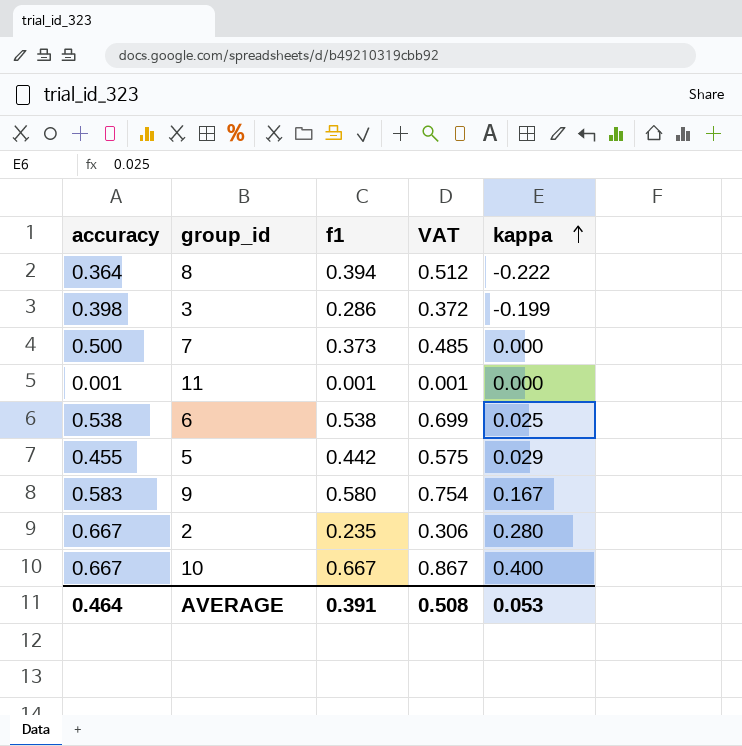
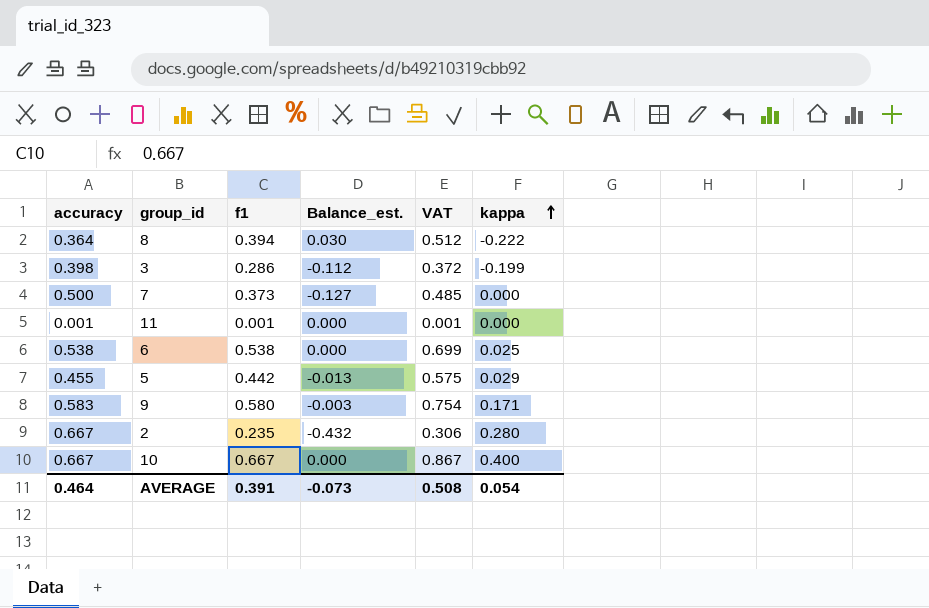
column Balance_est. | formula: none -> [f1] - [accuracy]
9 | kappa: 0.167 -> 0.171
AVERAGE | kappa: 0.053 -> 0.054

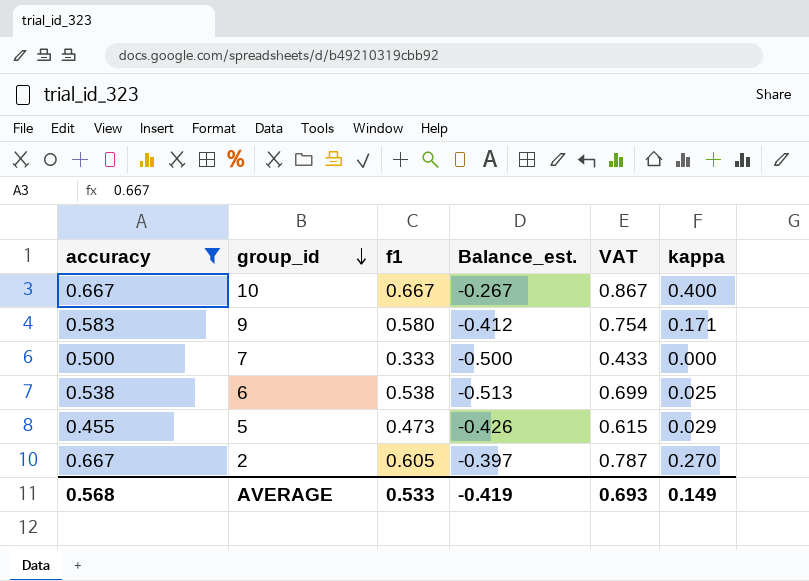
filter: none -> accuracy >= 0.455
row order: kappa ascending -> group_id descending
column Balance_est. | formula: [f1] - [accuracy] -> [kappa] - [accuracy]
7 | f1: 0.373 -> 0.333
7 | VAT: 0.485 -> 0.433
5 | f1: 0.442 -> 0.473
5 | VAT: 0.575 -> 0.615
2 | f1: 0.235 -> 0.605
2 | VAT: 0.306 -> 0.787
2 | kappa: 0.280 -> 0.270
AVERAGE | accuracy: 0.464 -> 0.568
AVERAGE | f1: 0.391 -> 0.533
AVERAGE | Balance_est.: -0.073 -> -0.419
AVERAGE | VAT: 0.508 -> 0.693
AVERAGE | kappa: 0.054 -> 0.149

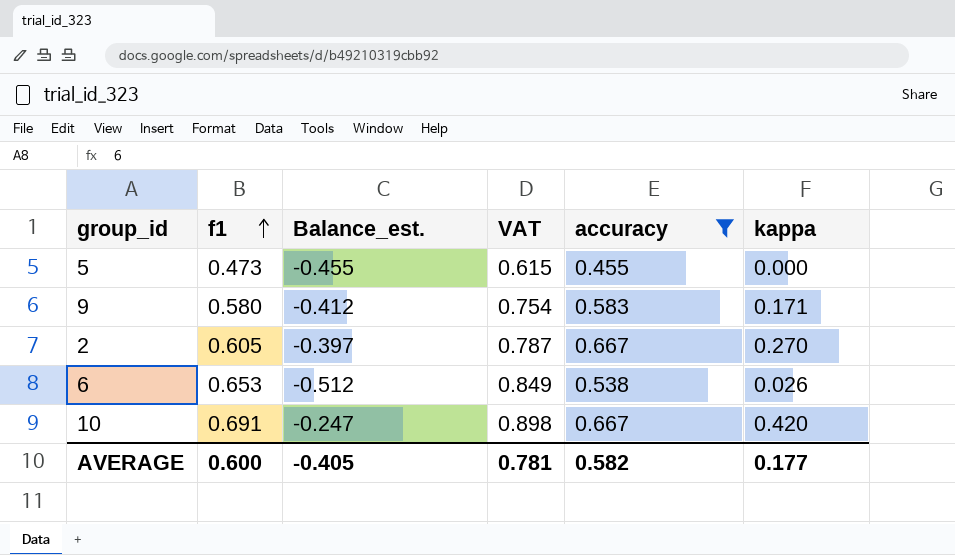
row order: group_id descending -> f1 ascending
column accuracy | position: 1 -> 5
row 7: 0.500 | 0.333 | -0.500 | 0.433 | 0.000 -> none
5 | Balance_est.: -0.426 -> -0.455
5 | kappa: 0.029 -> 0.000
6 | f1: 0.538 -> 0.653
6 | Balance_est.: -0.513 -> -0.512
6 | VAT: 0.699 -> 0.849
6 | kappa: 0.025 -> 0.026
10 | f1: 0.667 -> 0.691
10 | Balance_est.: -0.267 -> -0.247
10 | VAT: 0.867 -> 0.898
10 | kappa: 0.400 -> 0.420
AVERAGE | f1: 0.533 -> 0.600
AVERAGE | Balance_est.: -0.419 -> -0.405
AVERAGE | VAT: 0.693 -> 0.781
AVERAGE | accuracy: 0.568 -> 0.582
AVERAGE | kappa: 0.149 -> 0.177

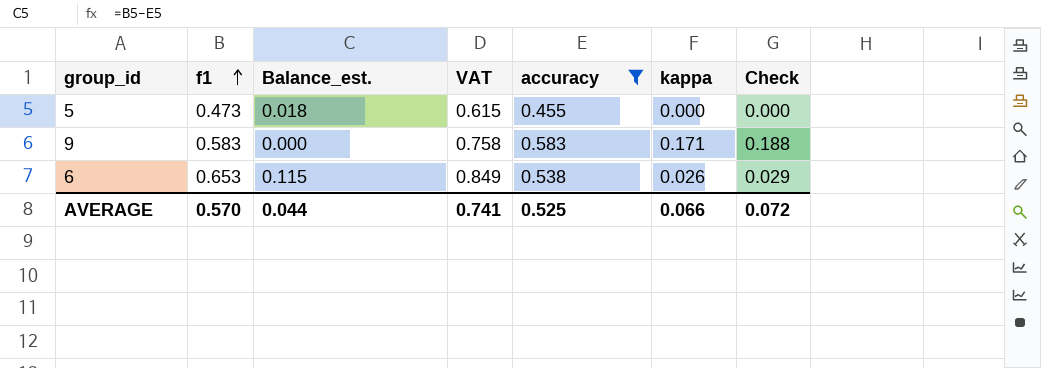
column Balance_est. | formula: [kappa] - [accuracy] -> [f1] - [accuracy]
column Check | formula: none -> [kappa] * 1.1
row 2: 0.605 | -0.397 | 0.787 | 0.667 | 0.270 -> none
row 10: 0.691 | -0.247 | 0.898 | 0.667 | 0.420 -> none
9 | f1: 0.580 -> 0.583
9 | VAT: 0.754 -> 0.758
AVERAGE | f1: 0.600 -> 0.570
AVERAGE | Balance_est.: -0.405 -> 0.044
AVERAGE | VAT: 0.781 -> 0.741
AVERAGE | accuracy: 0.582 -> 0.525
AVERAGE | kappa: 0.177 -> 0.066

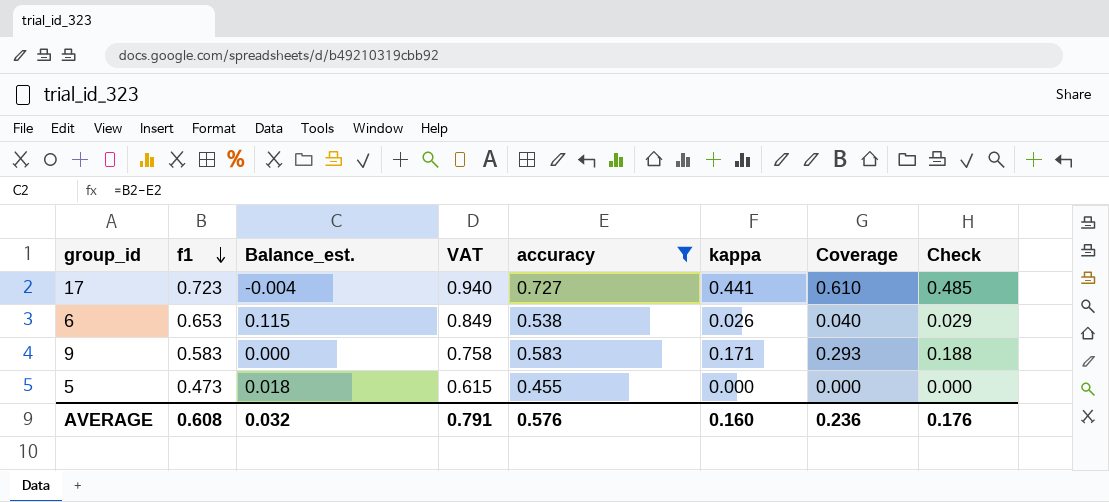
row order: f1 ascending -> f1 descending
column Coverage | formula: none -> [kappa] / [f1]
row 17: none -> 0.723 | -0.004 | 0.940 | 0.727 | 0.441 | 0.610 | 0.485
AVERAGE | f1: 0.570 -> 0.608
AVERAGE | Balance_est.: 0.044 -> 0.032
AVERAGE | VAT: 0.741 -> 0.791
AVERAGE | accuracy: 0.525 -> 0.576
AVERAGE | kappa: 0.066 -> 0.160
AVERAGE | Check: 0.072 -> 0.176

